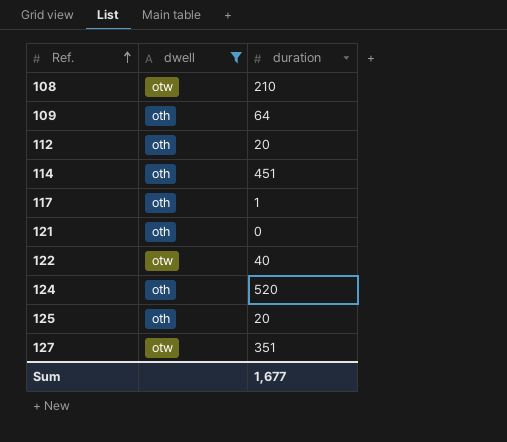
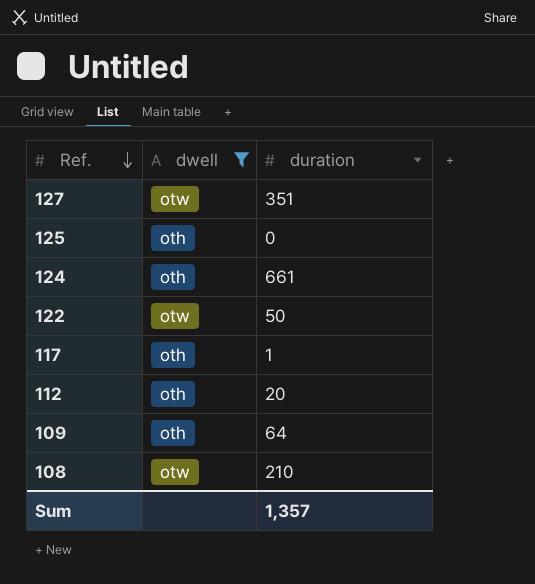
row order: Ref. ascending -> Ref. descending
row 114: oth | 451 -> none
row 121: oth | 0 -> none
125 | duration: 20 -> 0
124 | duration: 520 -> 661
122 | duration: 40 -> 50
Sum | duration: 1,677 -> 1,357

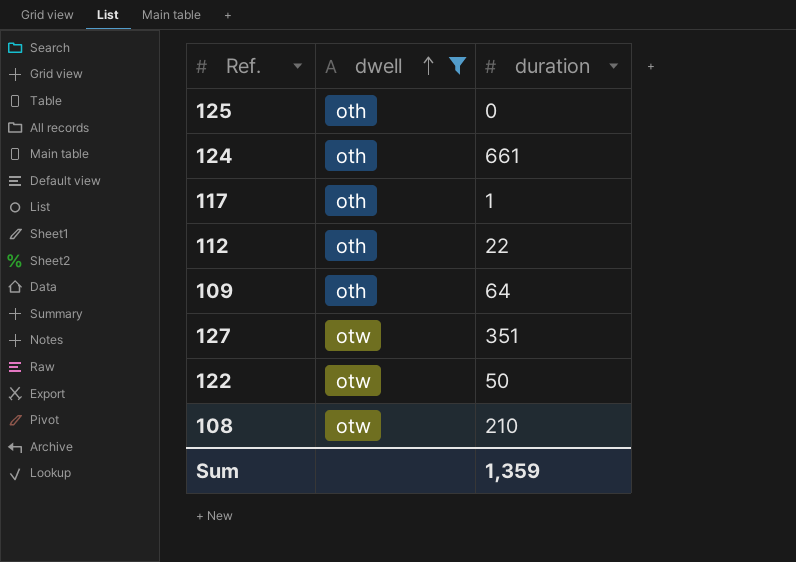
row order: Ref. descending -> dwell ascending
112 | duration: 20 -> 22
Sum | duration: 1,357 -> 1,359

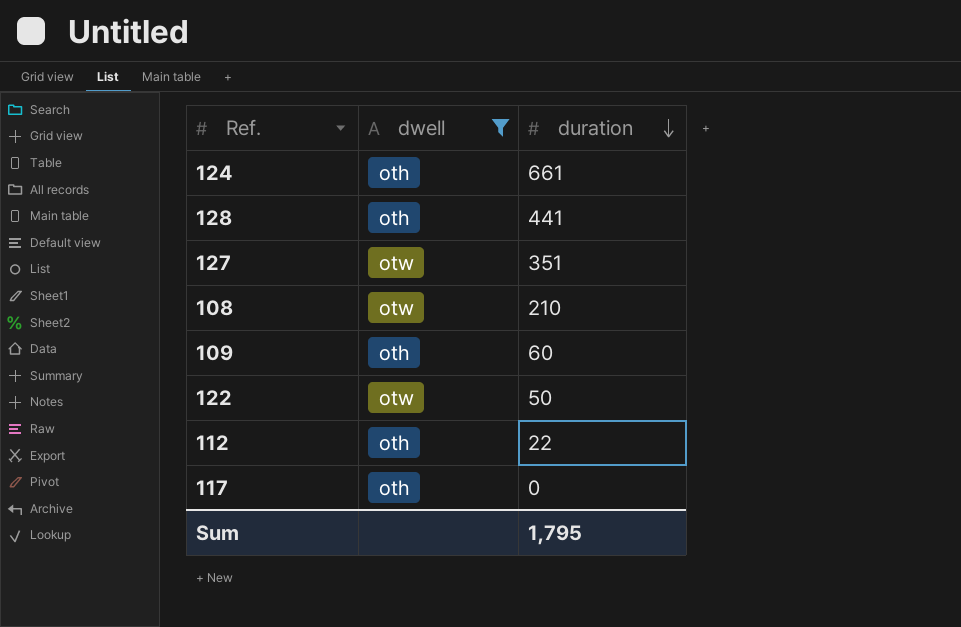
row order: dwell ascending -> duration descending
row 125: oth | 0 -> none
row 128: none -> oth | 441
109 | duration: 64 -> 60
117 | duration: 1 -> 0
Sum | duration: 1,359 -> 1,795

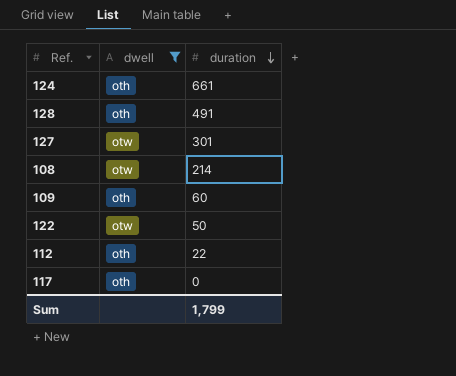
128 | duration: 441 -> 491
127 | duration: 351 -> 301
108 | duration: 210 -> 214
Sum | duration: 1,795 -> 1,799

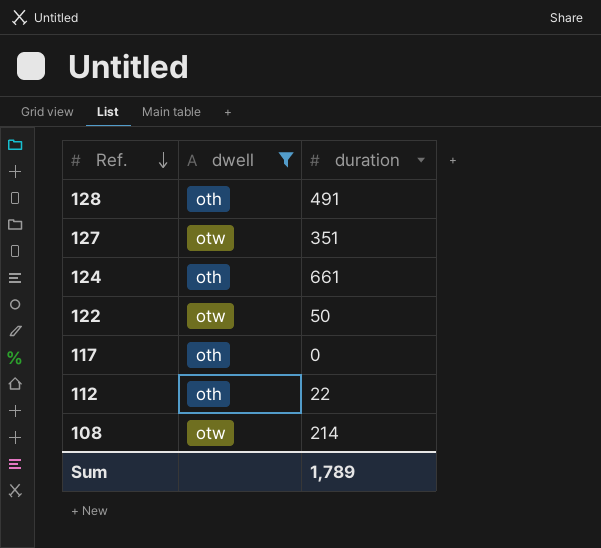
row order: duration descending -> Ref. descending
row 109: oth | 60 -> none
127 | duration: 301 -> 351
Sum | duration: 1,799 -> 1,789

